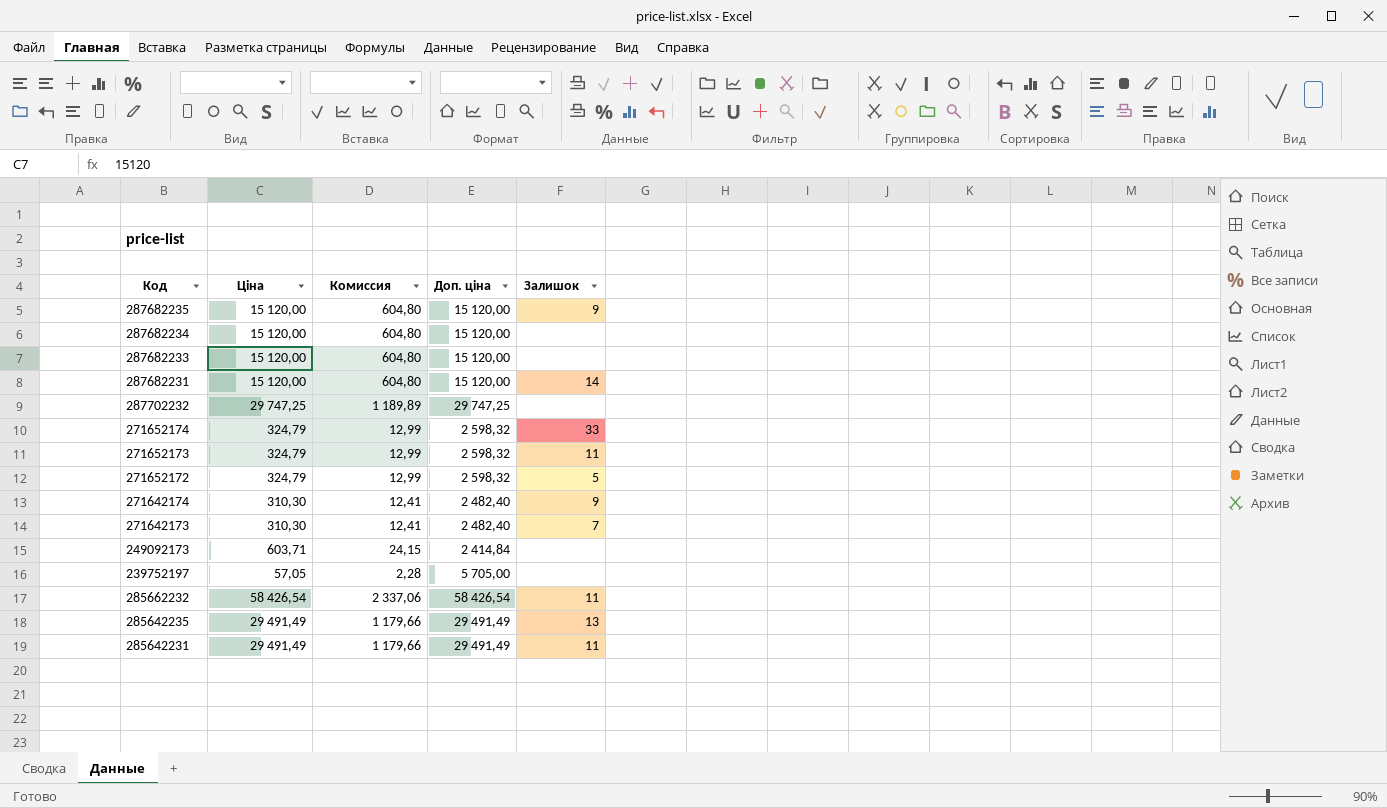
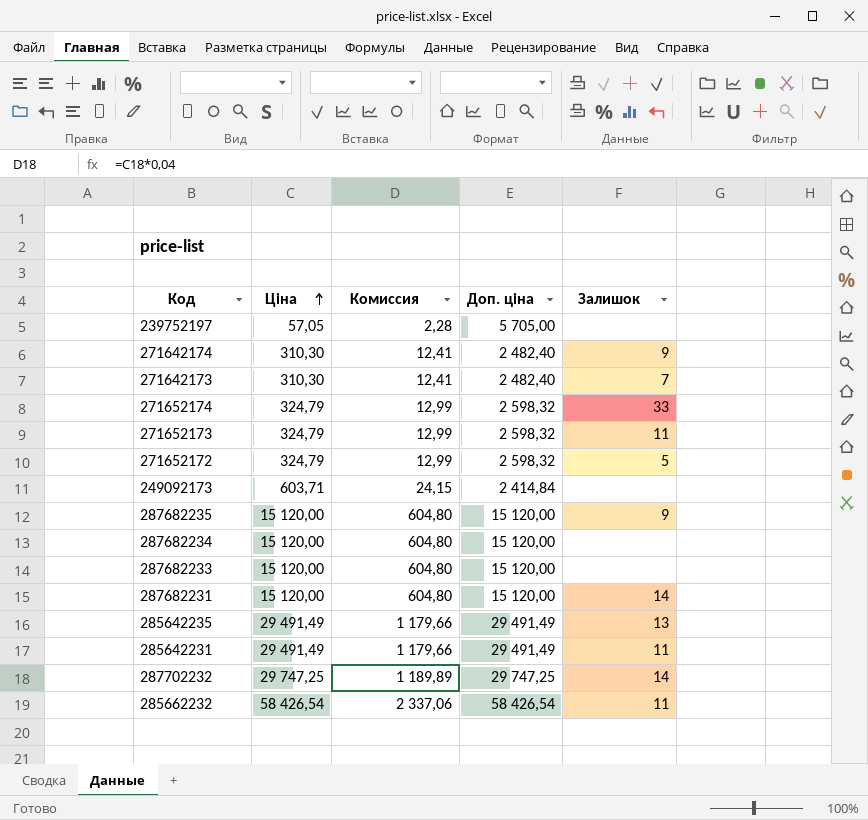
row order: none -> Ціна ascending
287702232 | Залишок: none -> 14

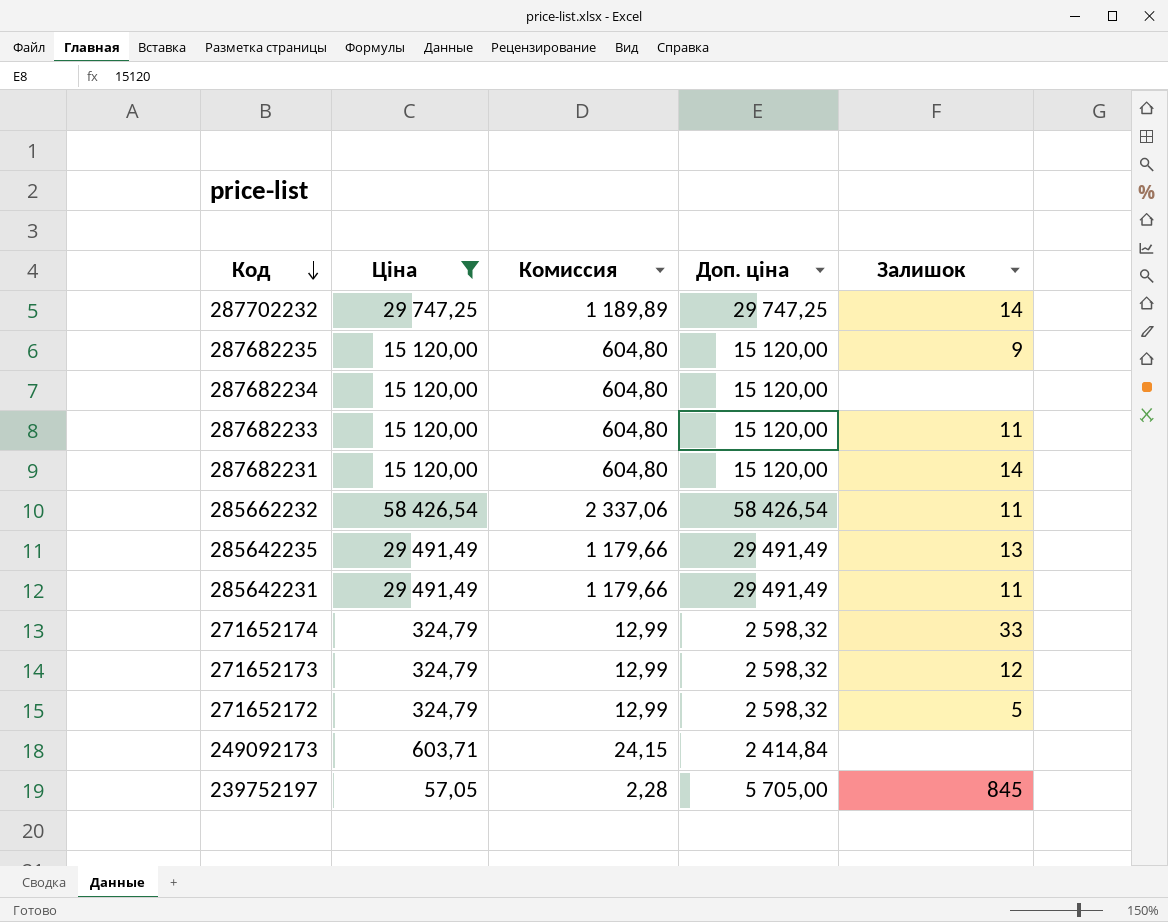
filter: none -> Ціна != 310,30
row order: Ціна ascending -> Код descending
287682233 | Залишок: none -> 11
271652173 | Залишок: 11 -> 12
239752197 | Залишок: none -> 845

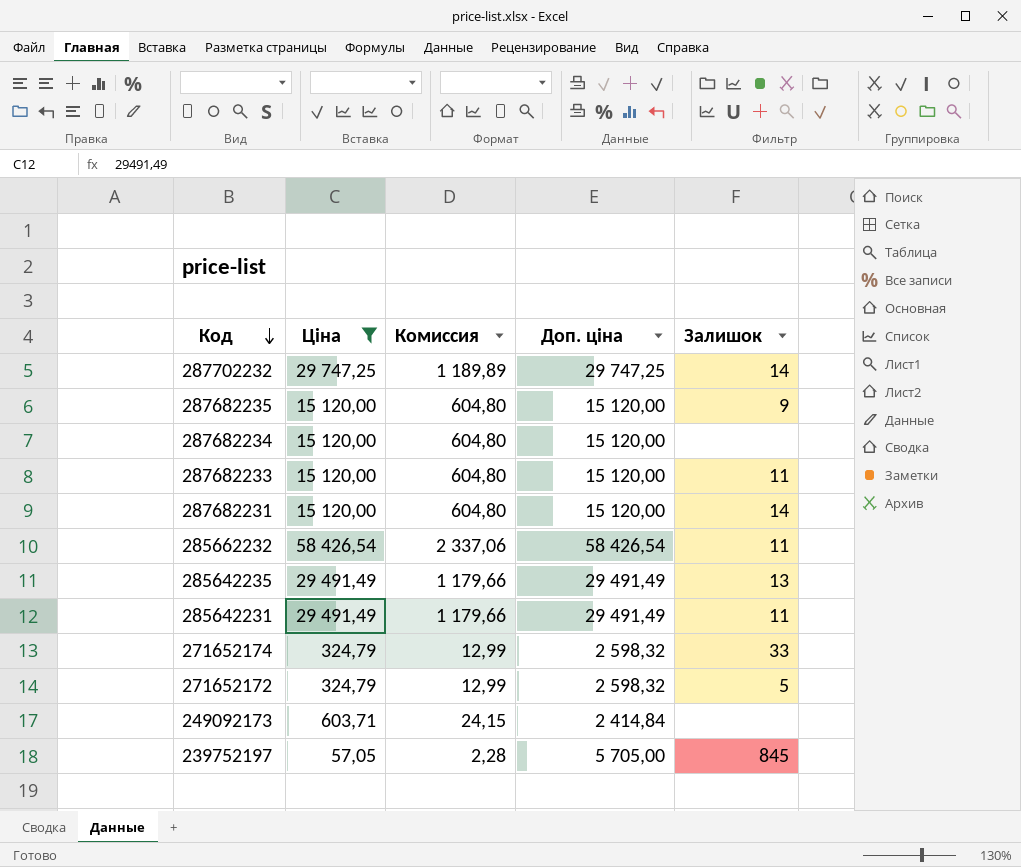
row 271652173: 324,79 | 12,99 | 2 598,32 | 12 -> none

